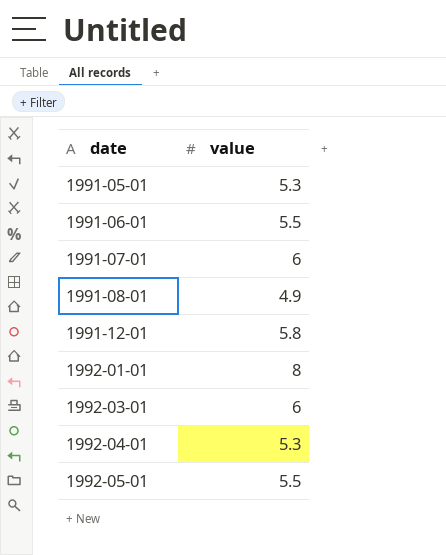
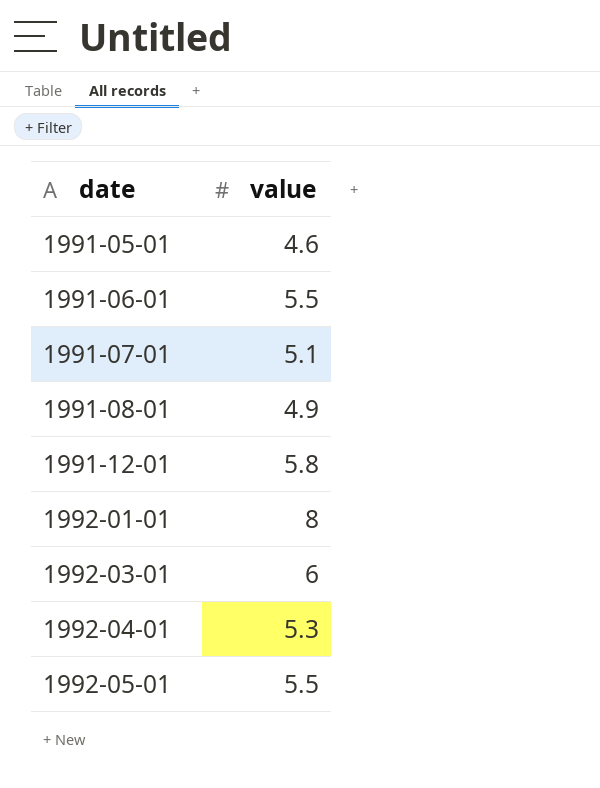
1991-05-01 | value: 5.3 -> 4.6
1991-07-01 | value: 6 -> 5.1

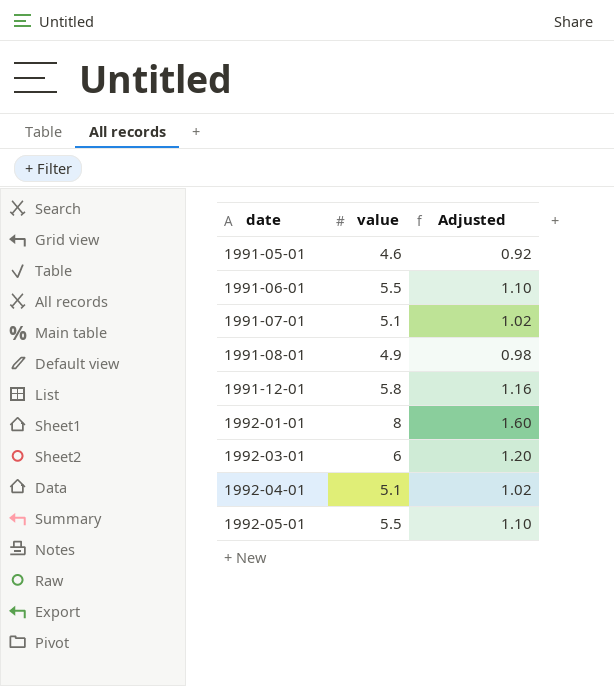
column Adjusted | formula: none -> [value] * 0.2
1992-04-01 | value: 5.3 -> 5.1

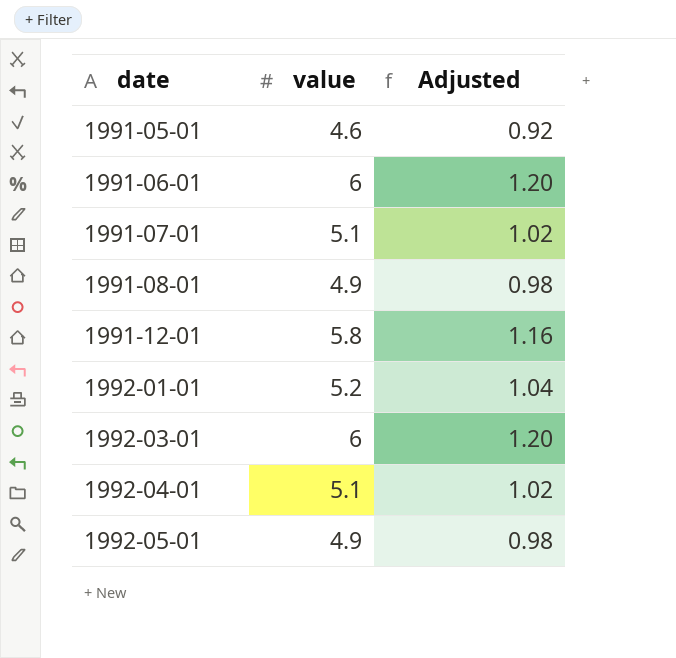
1991-06-01 | value: 5.5 -> 6
1991-06-01 | Adjusted: 1.10 -> 1.20
1992-01-01 | value: 8 -> 5.2
1992-01-01 | Adjusted: 1.60 -> 1.04
1992-05-01 | value: 5.5 -> 4.9
1992-05-01 | Adjusted: 1.10 -> 0.98

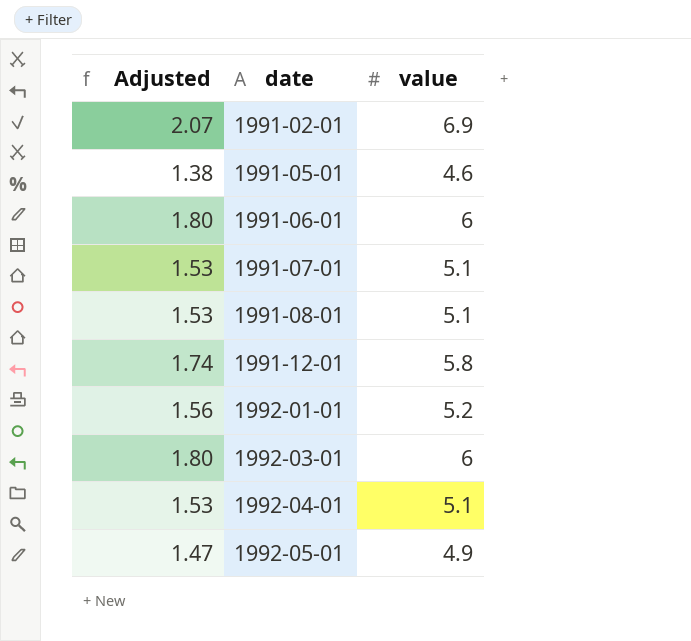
column Adjusted | formula: [value] * 0.2 -> [value] * 0.3
column Adjusted | position: 3 -> 1
row 1991-02-01: none -> 2.07 | 6.9
1991-08-01 | value: 4.9 -> 5.1

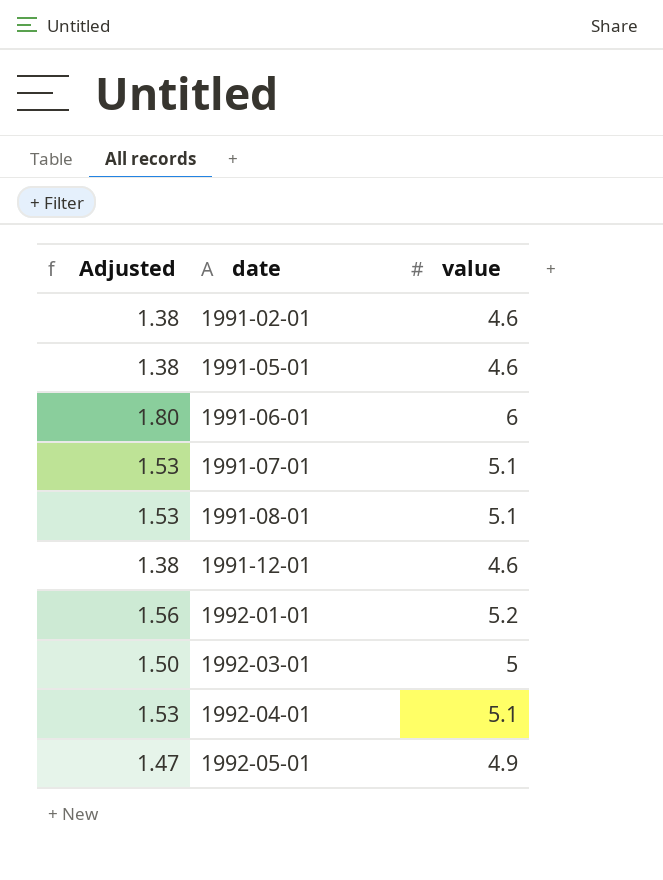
1991-02-01 | Adjusted: 2.07 -> 1.38
1991-02-01 | value: 6.9 -> 4.6
1991-12-01 | Adjusted: 1.74 -> 1.38
1991-12-01 | value: 5.8 -> 4.6
1992-03-01 | Adjusted: 1.80 -> 1.50
1992-03-01 | value: 6 -> 5

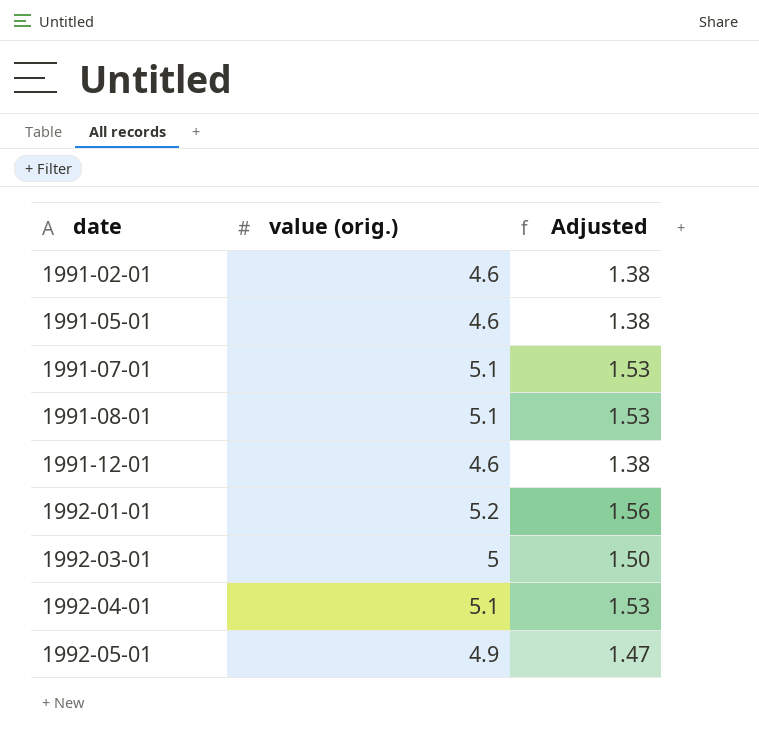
column name: value -> value (orig.)
column Adjusted | position: 1 -> 3
row 1991-06-01: 1.80 | 6 -> none

